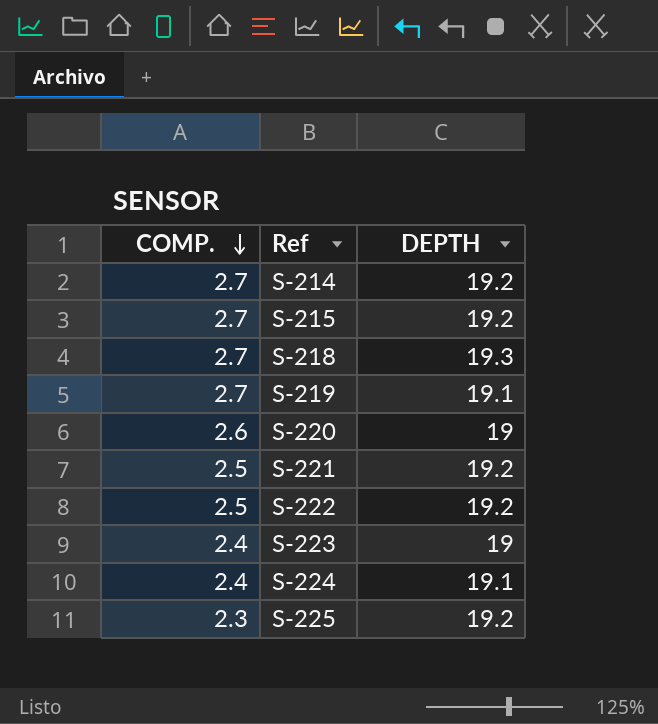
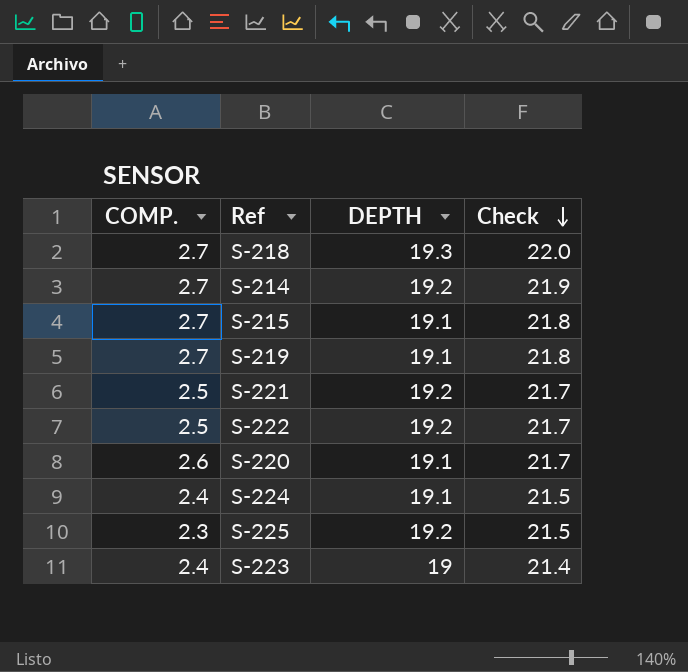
row order: COMP. descending -> Check descending
column Check | formula: none -> [COMP.] + [DEPTH]
S-215 | DEPTH: 19.2 -> 19.1
S-220 | DEPTH: 19 -> 19.1

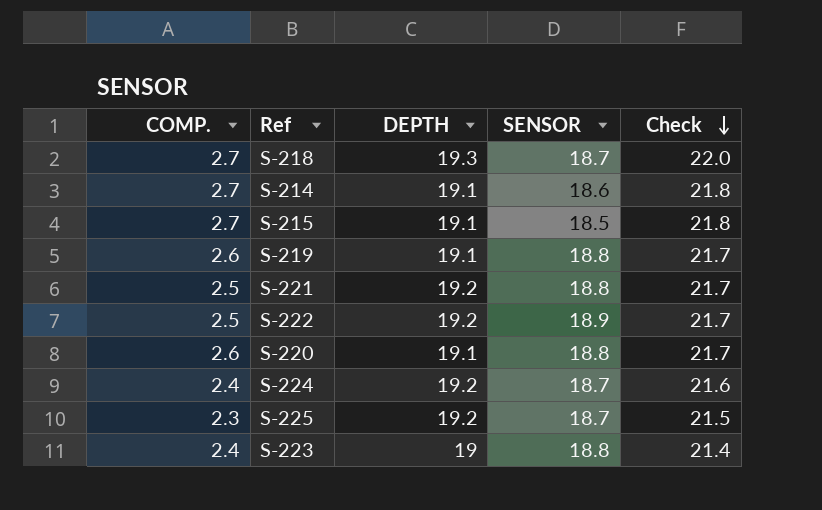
column SENSOR | position: none -> 4
S-214 | DEPTH: 19.2 -> 19.1
S-214 | Check: 21.9 -> 21.8
S-219 | COMP.: 2.7 -> 2.6
S-219 | Check: 21.8 -> 21.7
S-224 | DEPTH: 19.1 -> 19.2
S-224 | Check: 21.5 -> 21.6

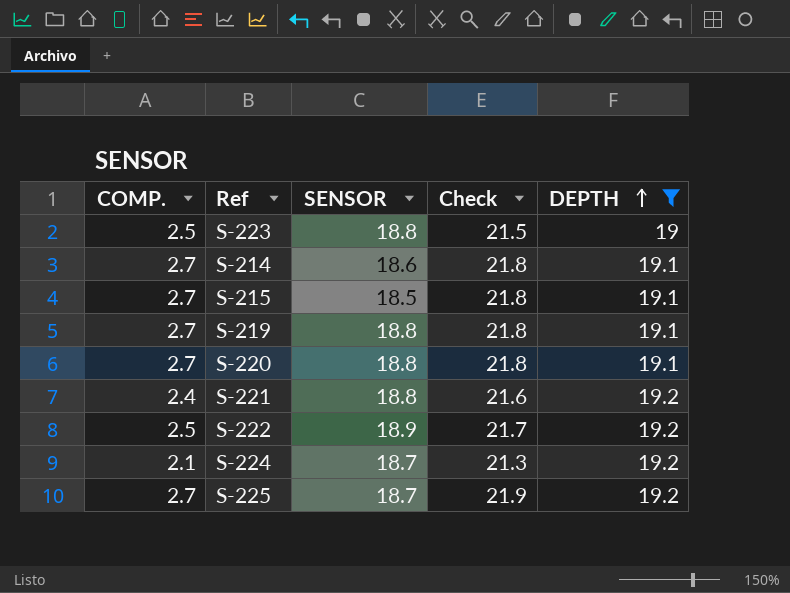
filter: none -> DEPTH != 19.3
row order: Check descending -> DEPTH ascending
column DEPTH | position: 3 -> 5
S-223 | COMP.: 2.4 -> 2.5
S-223 | Check: 21.4 -> 21.5
S-219 | COMP.: 2.6 -> 2.7
S-219 | Check: 21.7 -> 21.8
S-220 | COMP.: 2.6 -> 2.7
S-220 | Check: 21.7 -> 21.8
S-221 | COMP.: 2.5 -> 2.4
S-221 | Check: 21.7 -> 21.6
S-224 | COMP.: 2.4 -> 2.1
S-224 | Check: 21.6 -> 21.3
S-225 | COMP.: 2.3 -> 2.7
S-225 | Check: 21.5 -> 21.9

